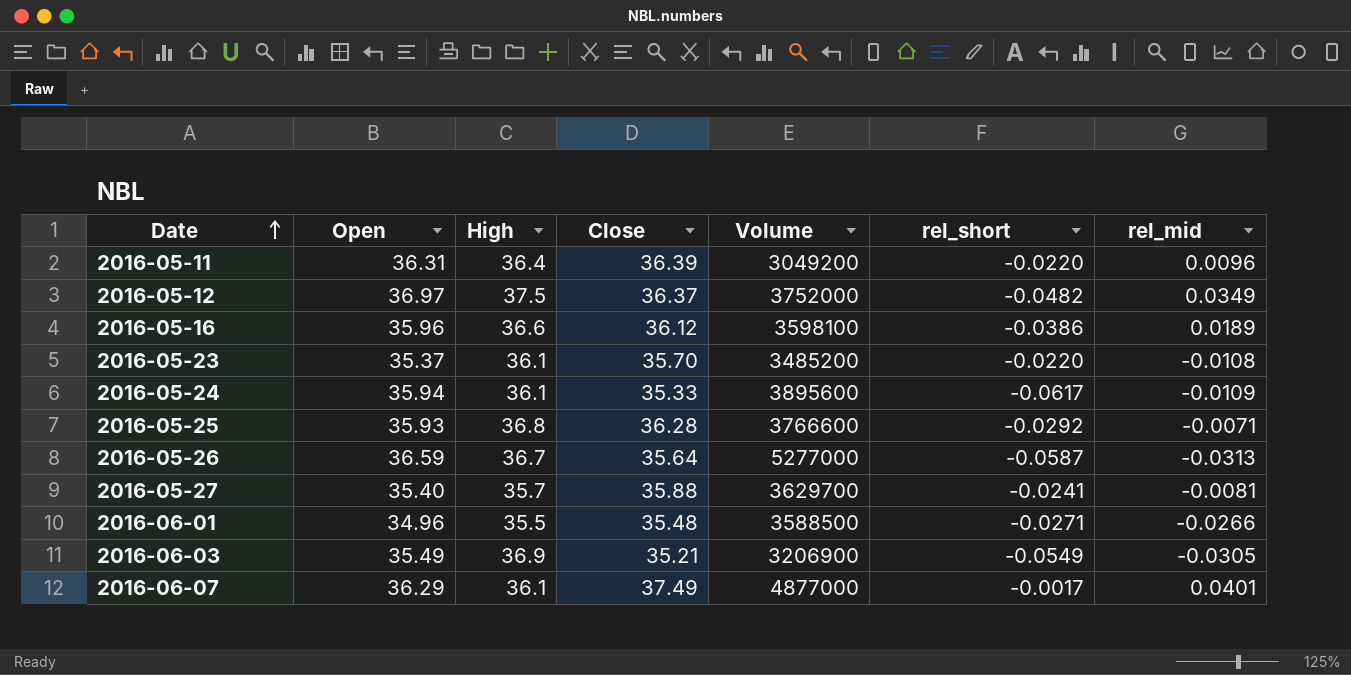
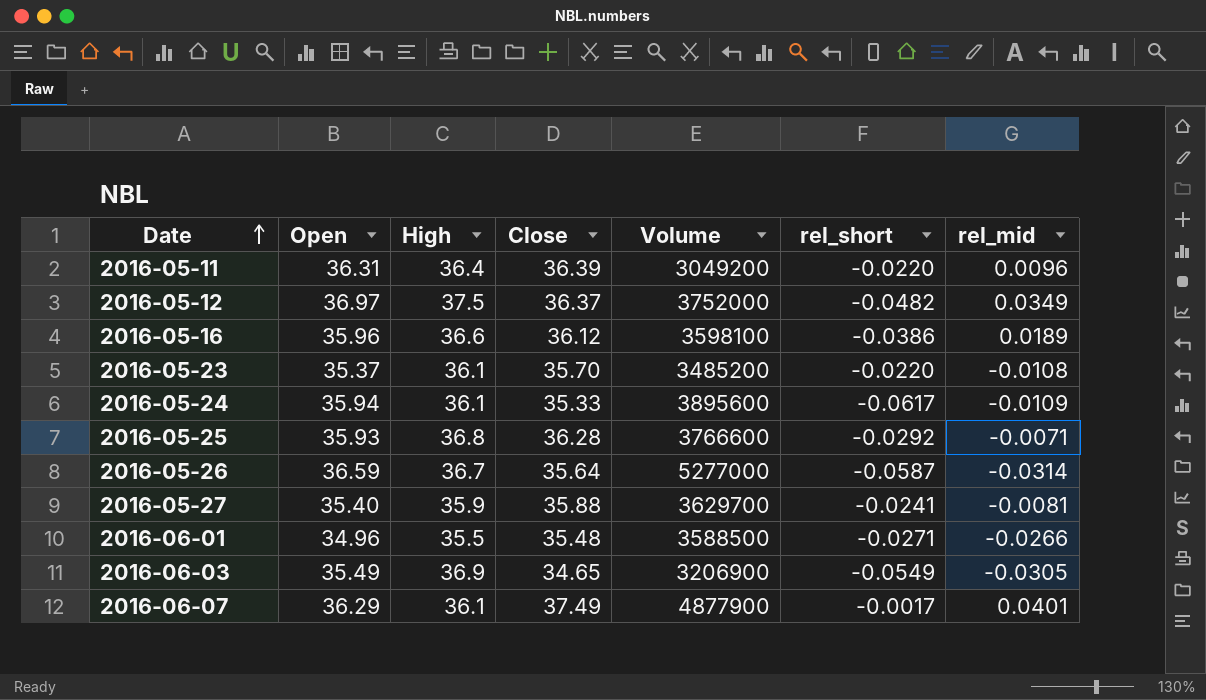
2016-05-26 | rel_mid: -0.0313 -> -0.0314
2016-05-27 | High: 35.7 -> 35.9
2016-06-03 | Close: 35.21 -> 34.65
2016-06-07 | Volume: 4877000 -> 4877900

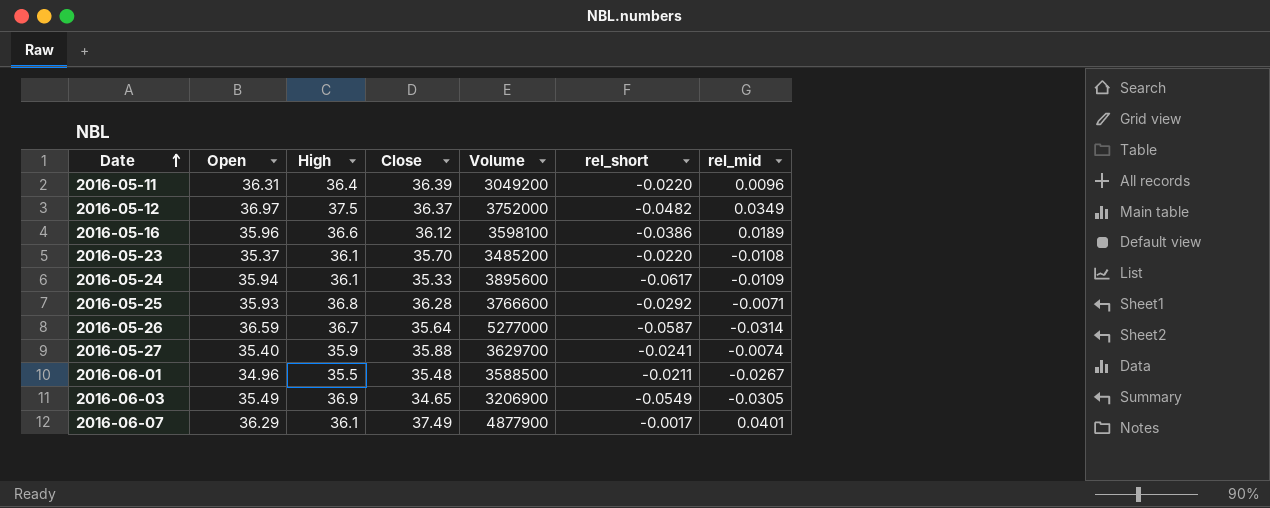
2016-05-27 | rel_mid: -0.0081 -> -0.0074
2016-06-01 | rel_short: -0.0271 -> -0.0211
2016-06-01 | rel_mid: -0.0266 -> -0.0267

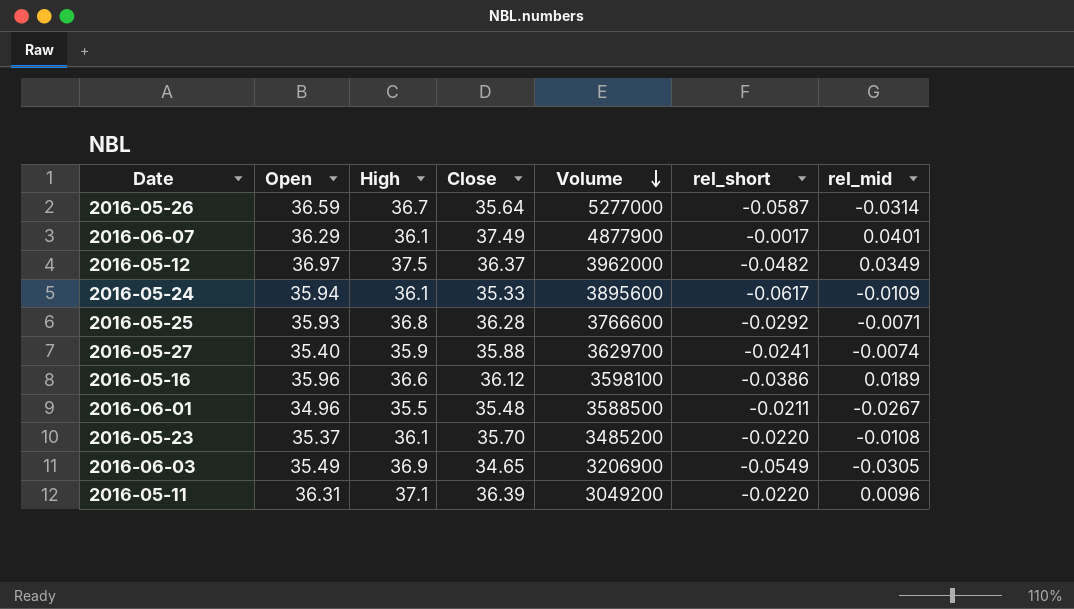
row order: Date ascending -> Volume descending
2016-05-12 | Volume: 3752000 -> 3962000
2016-05-11 | High: 36.4 -> 37.1

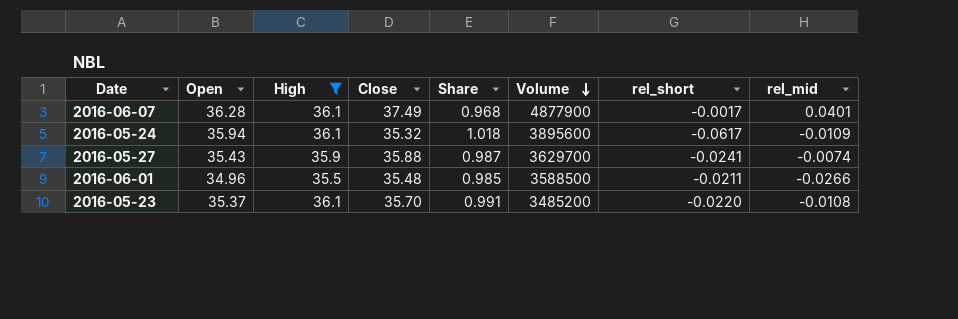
filter: none -> High <= 36.1
column Share | formula: none -> [Open] / [Close]
2016-06-07 | Open: 36.29 -> 36.28
2016-05-24 | Close: 35.33 -> 35.32
2016-05-27 | Open: 35.40 -> 35.43
2016-06-01 | rel_mid: -0.0267 -> -0.0266

